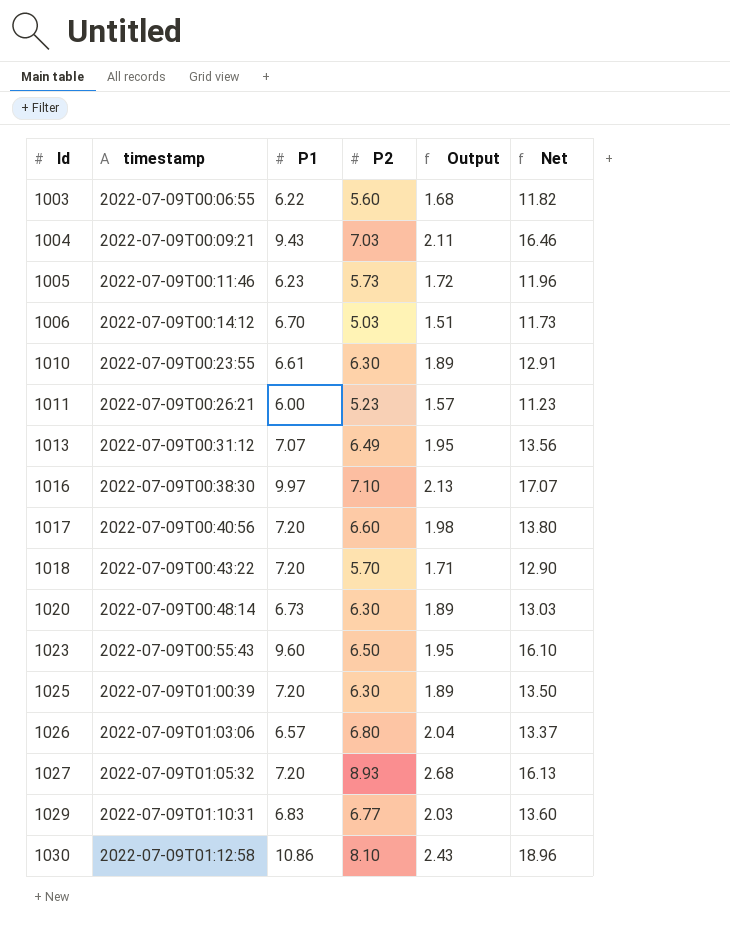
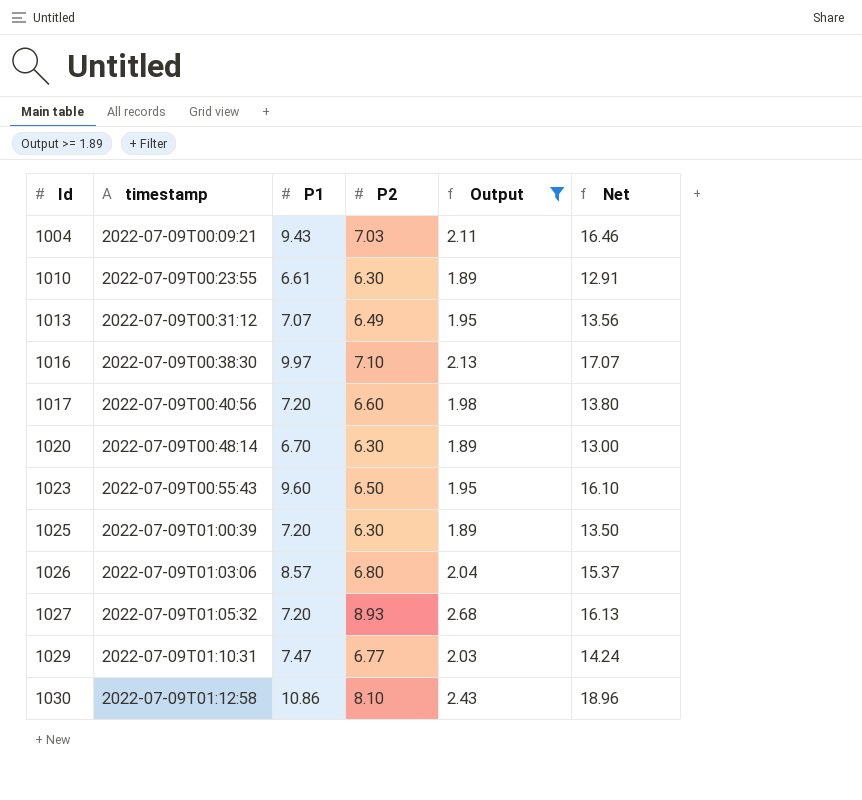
filter: none -> Output >= 1.89
1020 | P1: 6.73 -> 6.70
1020 | Net: 13.03 -> 13.00
1026 | P1: 6.57 -> 8.57
1026 | Net: 13.37 -> 15.37
1029 | P1: 6.83 -> 7.47
1029 | Net: 13.60 -> 14.24

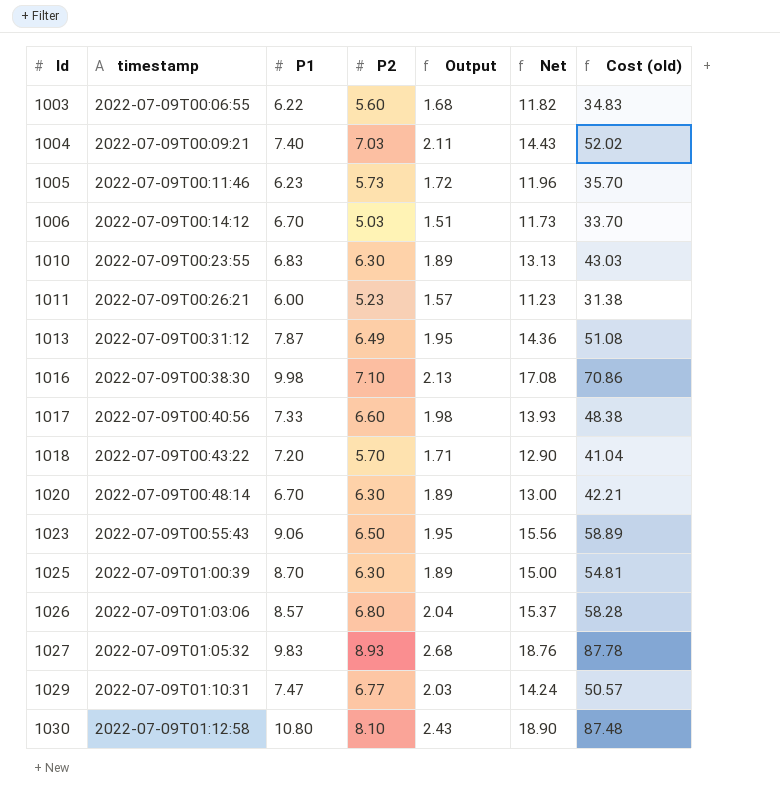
filter: Output >= 1.89 -> none
column Cost (old) | formula: none -> [P1] * [P2]
1004 | P1: 9.43 -> 7.40
1004 | Net: 16.46 -> 14.43
1010 | P1: 6.61 -> 6.83
1010 | Net: 12.91 -> 13.13
1013 | P1: 7.07 -> 7.87
1013 | Net: 13.56 -> 14.36
1016 | P1: 9.97 -> 9.98
1016 | Net: 17.07 -> 17.08
1017 | P1: 7.20 -> 7.33
1017 | Net: 13.80 -> 13.93
1023 | P1: 9.60 -> 9.06
1023 | Net: 16.10 -> 15.56
1025 | P1: 7.20 -> 8.70
1025 | Net: 13.50 -> 15.00
1027 | P1: 7.20 -> 9.83
1027 | Net: 16.13 -> 18.76
1030 | P1: 10.86 -> 10.80
1030 | Net: 18.96 -> 18.90

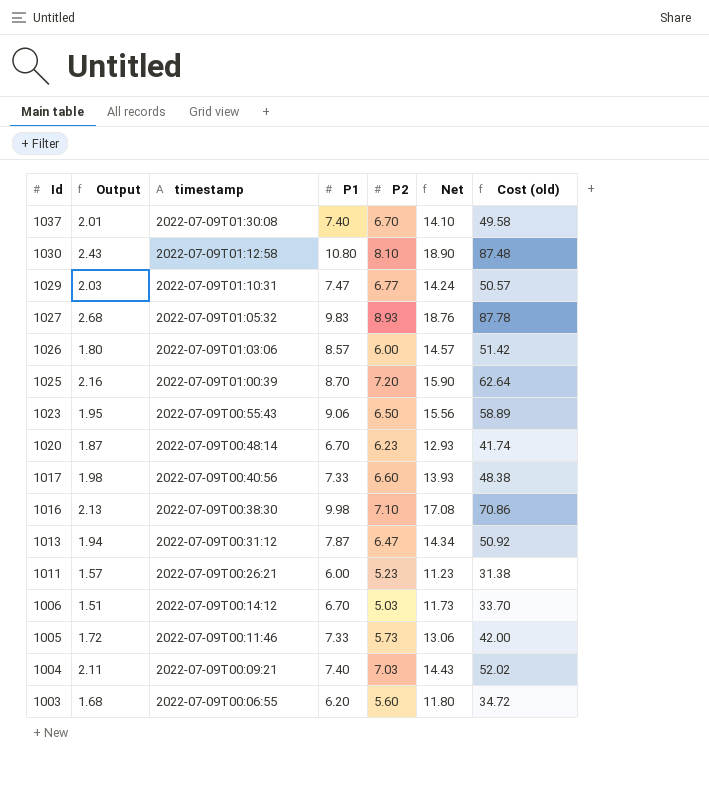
row order: Id ascending -> Id descending
column Output | position: 5 -> 2
row 1010: 2022-07-09T00:23:55 | 6.83 | 6.30 | 1.89 | 13.13 | 43.03 -> none
row 1018: 2022-07-09T00:43:22 | 7.20 | 5.70 | 1.71 | 12.90 | 41.04 -> none
row 1037: none -> 2.01 | 2022-07-09T01:30:08 | 7.40 | 6.70 | 14.10 | 49.58
1026 | Output: 2.04 -> 1.80
1026 | P2: 6.80 -> 6.00
1026 | Net: 15.37 -> 14.57
1026 | Cost (old): 58.28 -> 51.42
1025 | Output: 1.89 -> 2.16
1025 | P2: 6.30 -> 7.20
1025 | Net: 15.00 -> 15.90
1025 | Cost (old): 54.81 -> 62.64
1020 | Output: 1.89 -> 1.87
1020 | P2: 6.30 -> 6.23
1020 | Net: 13.00 -> 12.93
1020 | Cost (old): 42.21 -> 41.74
1013 | Output: 1.95 -> 1.94
1013 | P2: 6.49 -> 6.47
1013 | Net: 14.36 -> 14.34
1013 | Cost (old): 51.08 -> 50.92
1005 | P1: 6.23 -> 7.33
1005 | Net: 11.96 -> 13.06
1005 | Cost (old): 35.70 -> 42.00
1003 | P1: 6.22 -> 6.20
1003 | Net: 11.82 -> 11.80
1003 | Cost (old): 34.83 -> 34.72

